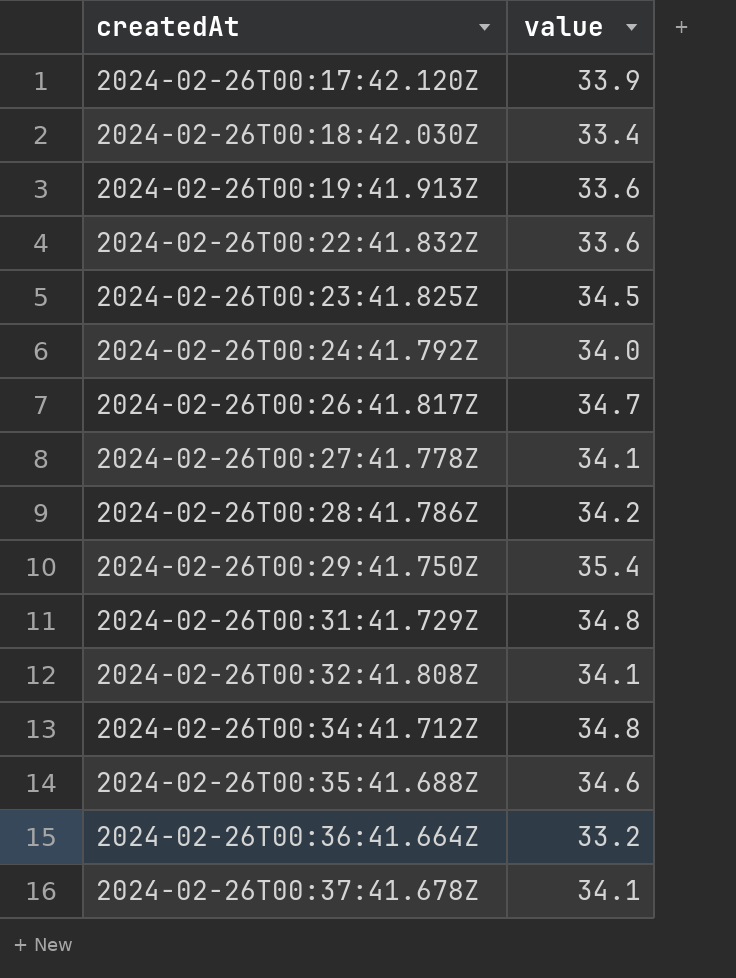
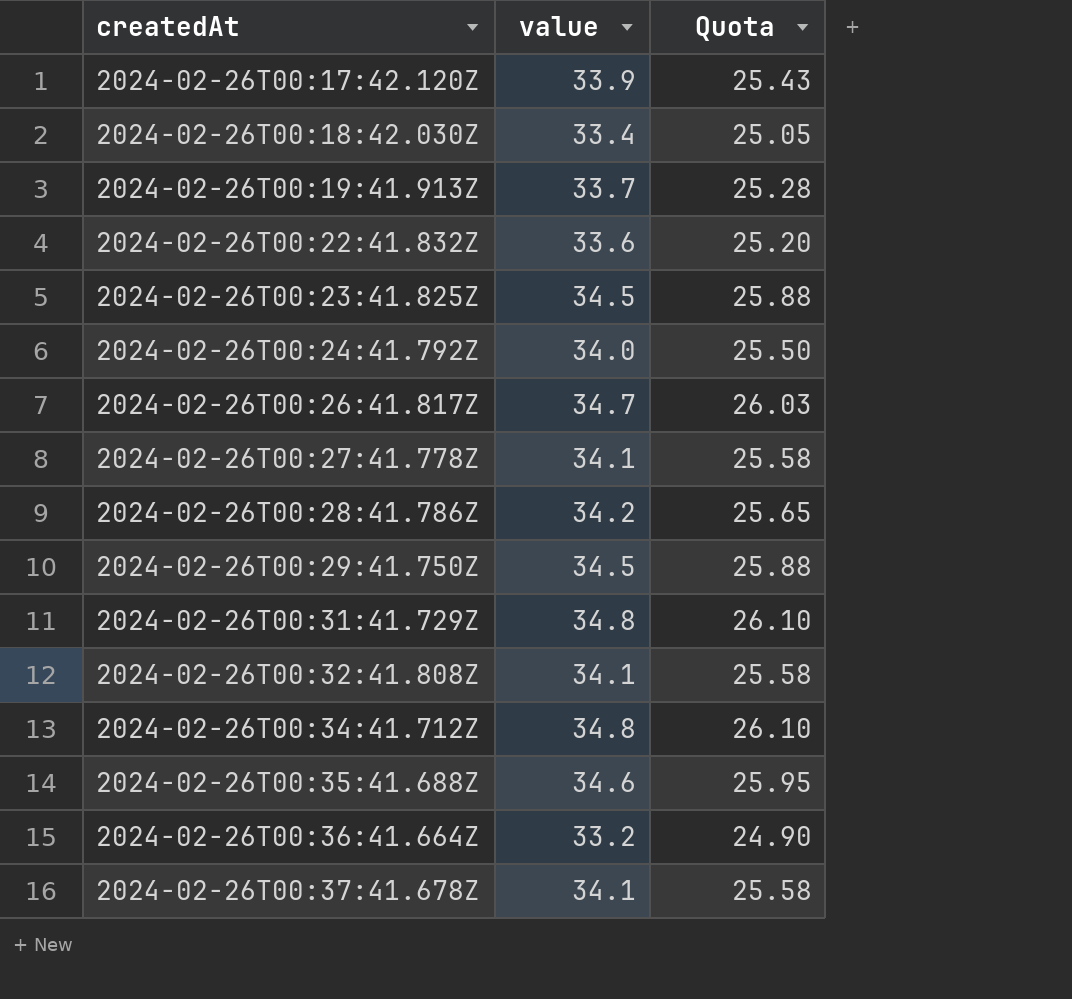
column Quota | formula: none -> [value] * 0.75
2024-02-26T00:19:41.913Z | value: 33.6 -> 33.7
2024-02-26T00:29:41.750Z | value: 35.4 -> 34.5

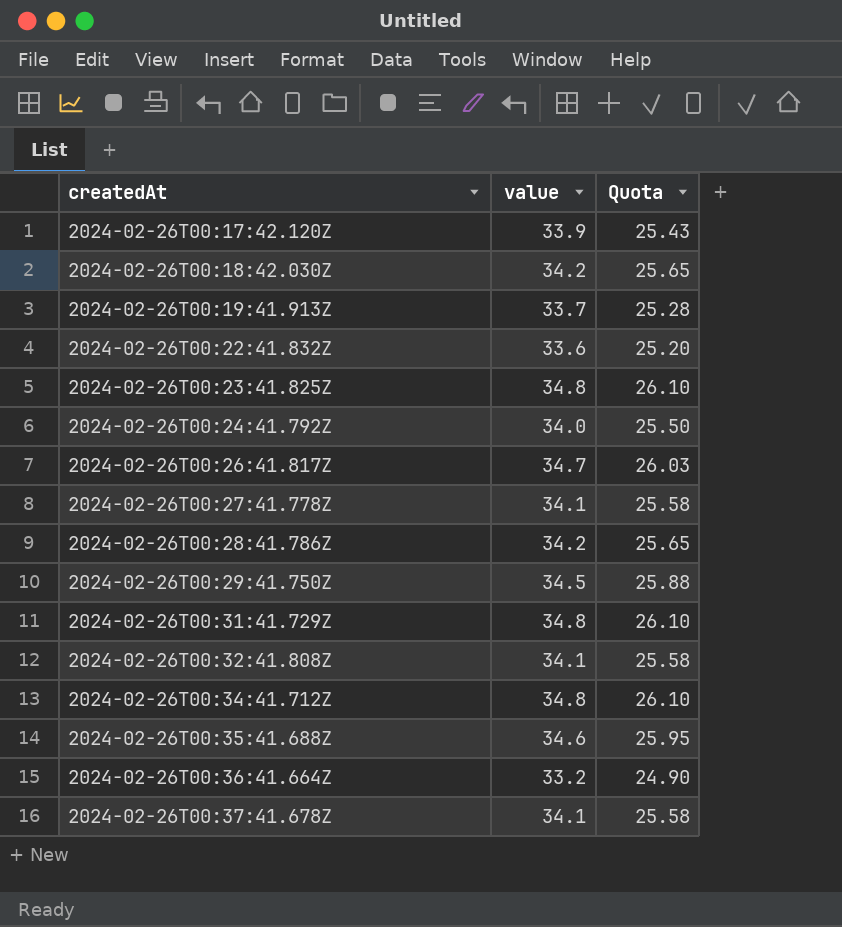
2024-02-26T00:18:42.030Z | value: 33.4 -> 34.2
2024-02-26T00:18:42.030Z | Quota: 25.05 -> 25.65
2024-02-26T00:23:41.825Z | value: 34.5 -> 34.8
2024-02-26T00:23:41.825Z | Quota: 25.88 -> 26.10

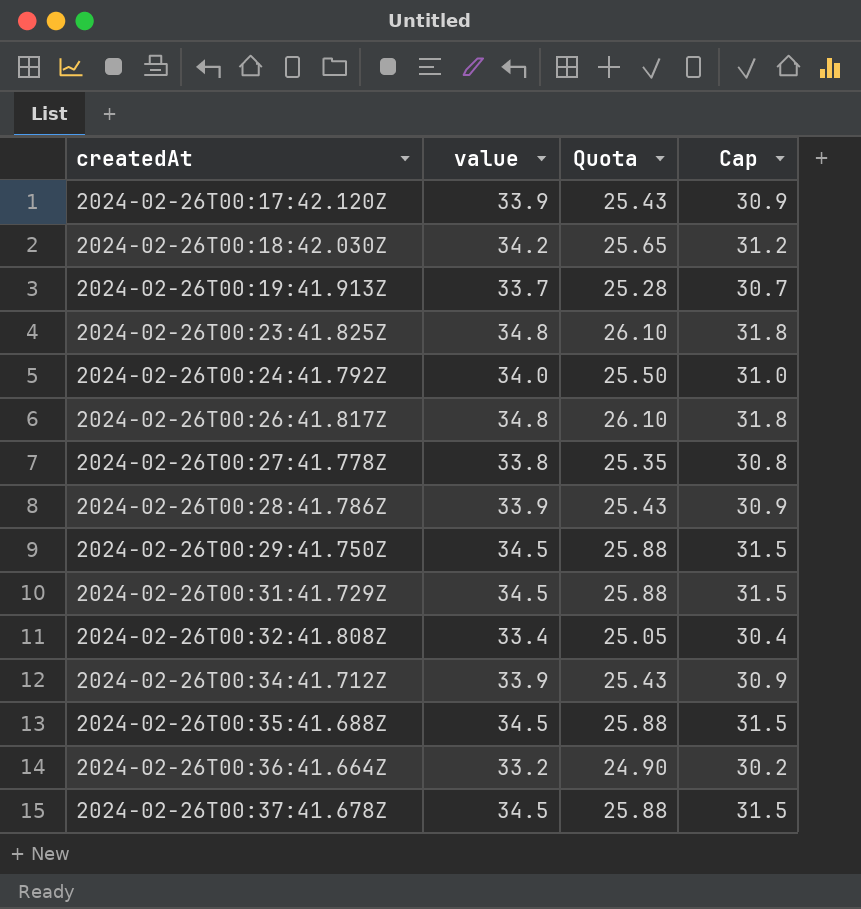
column Cap | formula: none -> [value] - 3
row 2024-02-26T00:22:41.832Z: 33.6 | 25.20 -> none
2024-02-26T00:26:41.817Z | value: 34.7 -> 34.8
2024-02-26T00:26:41.817Z | Quota: 26.03 -> 26.10
2024-02-26T00:27:41.778Z | value: 34.1 -> 33.8
2024-02-26T00:27:41.778Z | Quota: 25.58 -> 25.35
2024-02-26T00:28:41.786Z | value: 34.2 -> 33.9
2024-02-26T00:28:41.786Z | Quota: 25.65 -> 25.43
2024-02-26T00:31:41.729Z | value: 34.8 -> 34.5
2024-02-26T00:31:41.729Z | Quota: 26.10 -> 25.88
2024-02-26T00:32:41.808Z | value: 34.1 -> 33.4
2024-02-26T00:32:41.808Z | Quota: 25.58 -> 25.05
2024-02-26T00:34:41.712Z | value: 34.8 -> 33.9
2024-02-26T00:34:41.712Z | Quota: 26.10 -> 25.43
2024-02-26T00:35:41.688Z | value: 34.6 -> 34.5
2024-02-26T00:35:41.688Z | Quota: 25.95 -> 25.88
2024-02-26T00:37:41.678Z | value: 34.1 -> 34.5
2024-02-26T00:37:41.678Z | Quota: 25.58 -> 25.88

